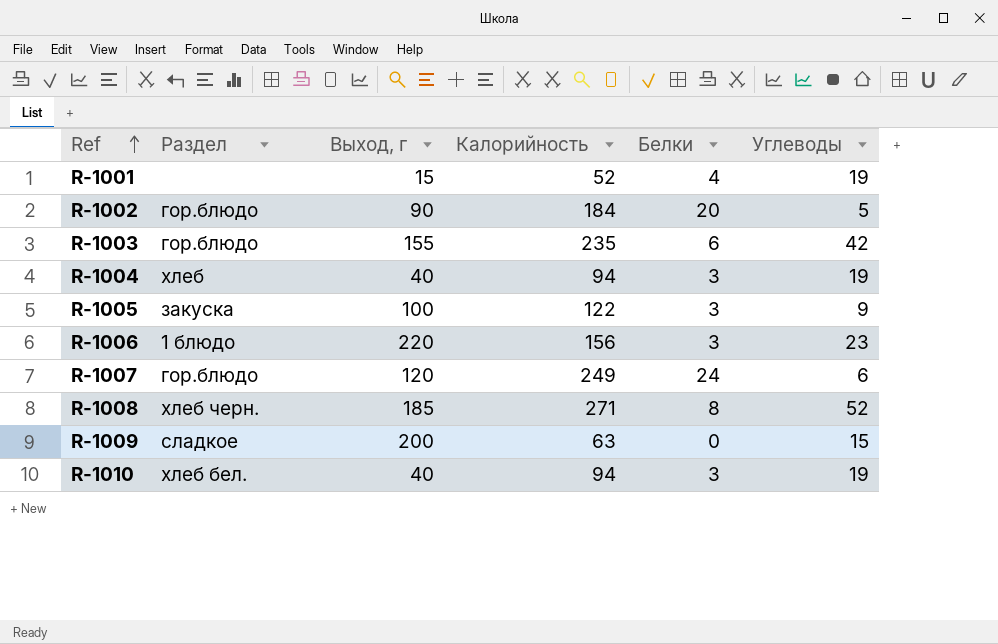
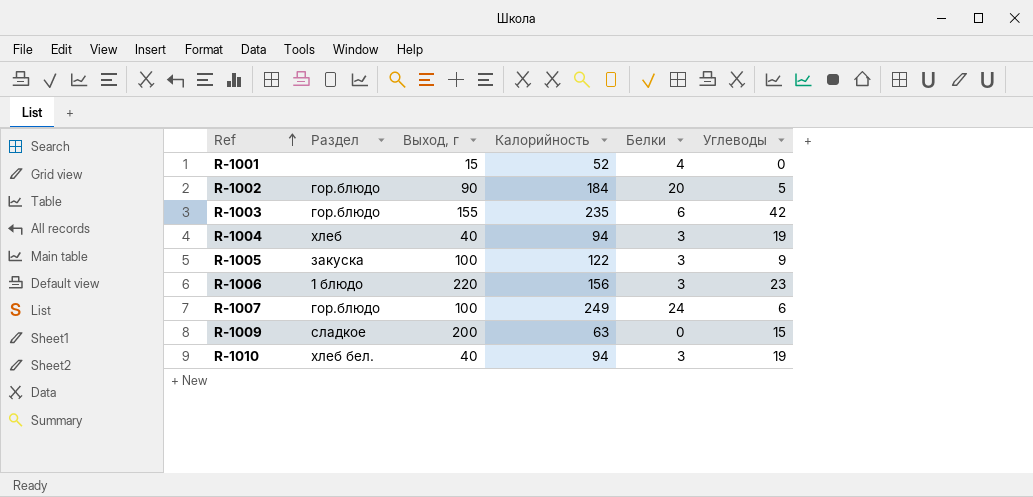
row R-1008: хлеб черн. | 185 | 271 | 8 | 52 -> none
R-1001 | Углеводы: 19 -> 0
R-1007 | Выход, г: 120 -> 100

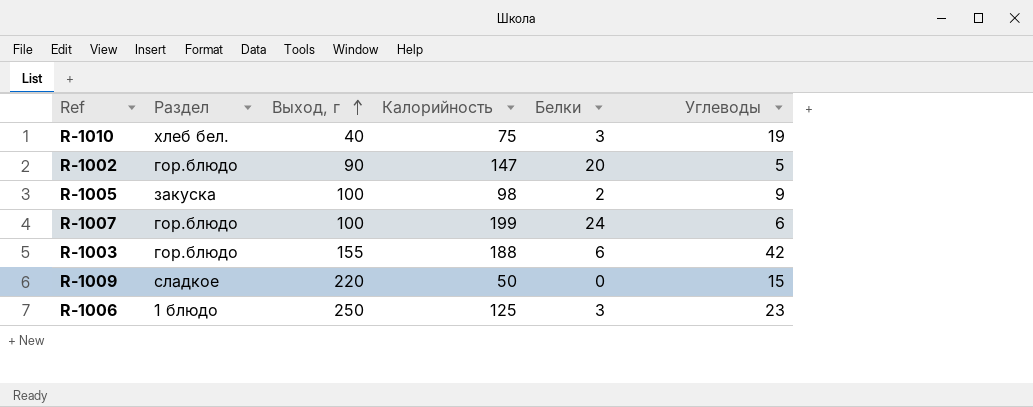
row order: Ref ascending -> Выход, г ascending
row R-1001: none | 15 | 52 | 4 | 0 -> none
row R-1004: хлеб | 40 | 94 | 3 | 19 -> none
R-1010 | Калорийность: 94 -> 75
R-1002 | Калорийность: 184 -> 147
R-1005 | Калорийность: 122 -> 98
R-1005 | Белки: 3 -> 2
R-1007 | Калорийность: 249 -> 199
R-1003 | Калорийность: 235 -> 188
R-1009 | Выход, г: 200 -> 220
R-1009 | Калорийность: 63 -> 50
R-1006 | Выход, г: 220 -> 250
R-1006 | Калорийность: 156 -> 125

